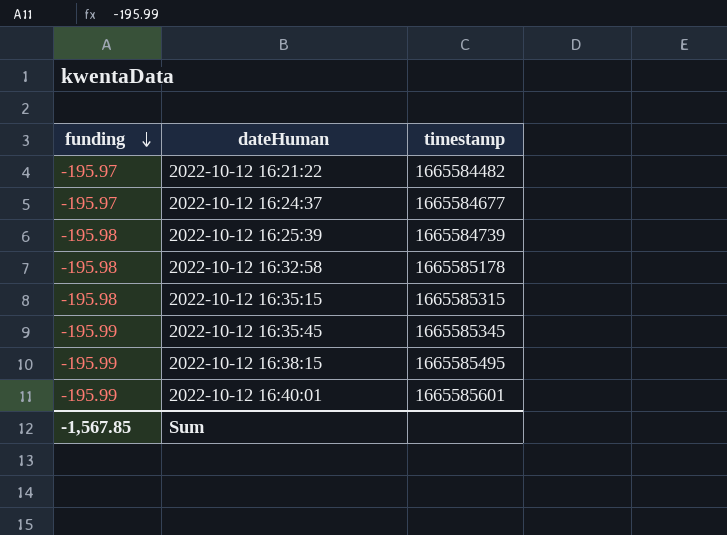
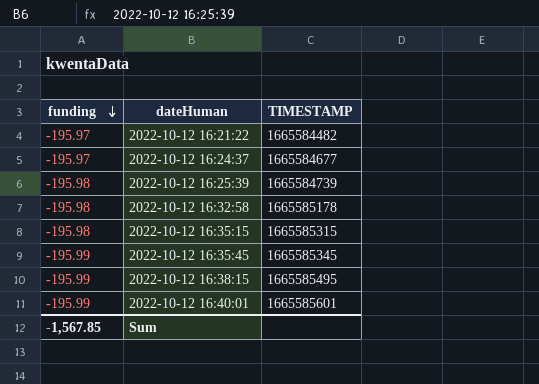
column name: timestamp -> TIMESTAMP

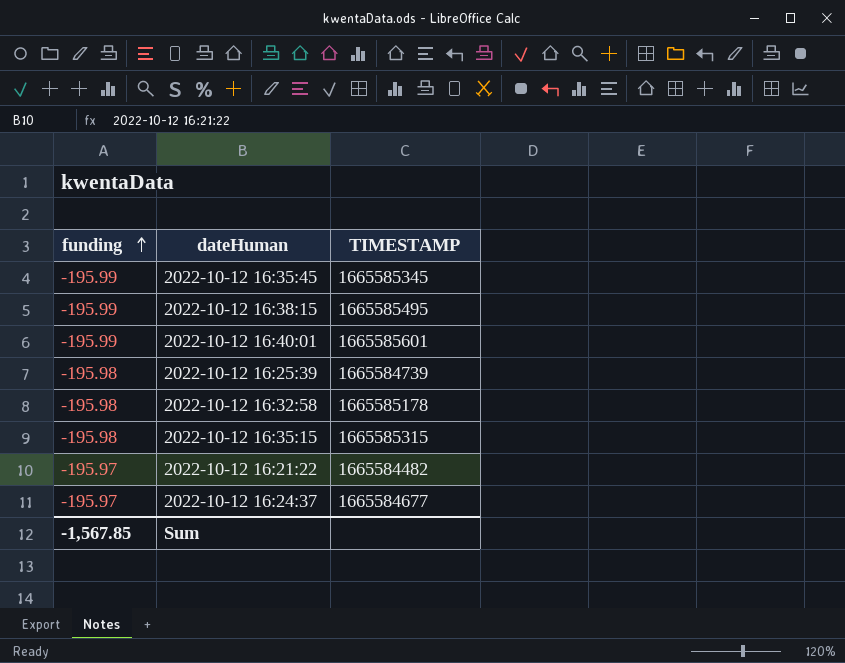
row order: funding descending -> funding ascending

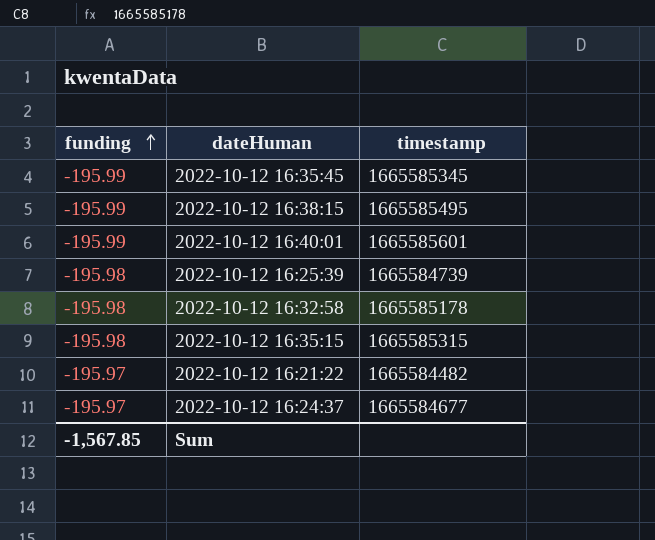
column name: TIMESTAMP -> timestamp

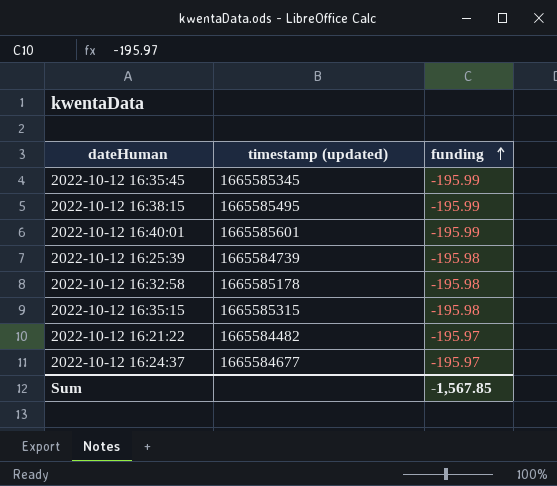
column name: timestamp -> timestamp (updated)
column funding | position: 1 -> 3

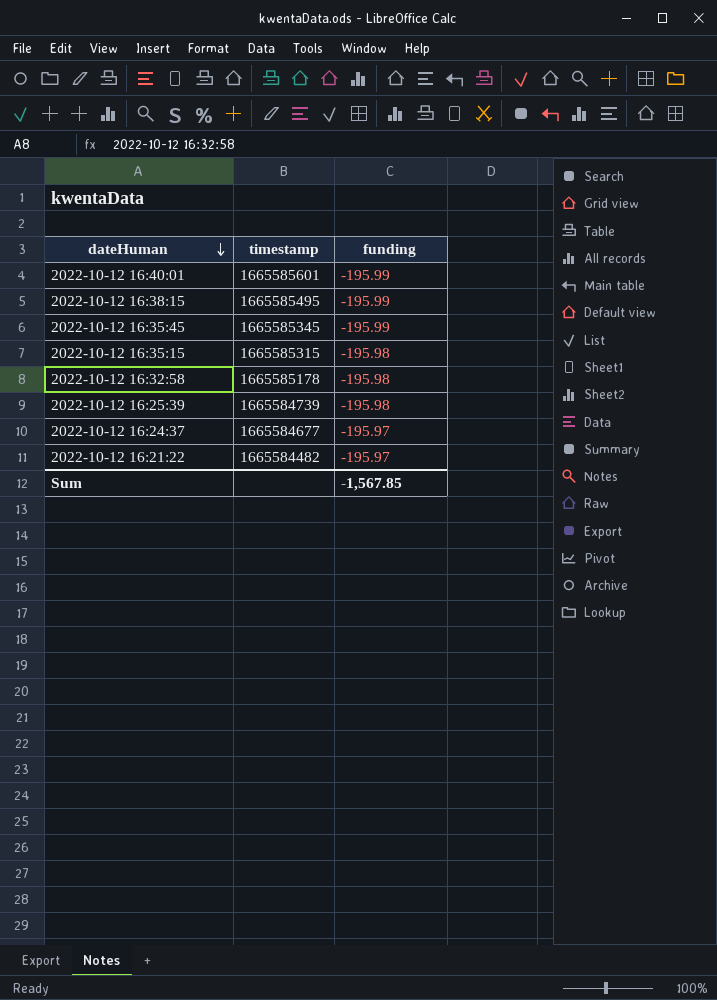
row order: funding ascending -> dateHuman descending
column name: timestamp (updated) -> timestamp

